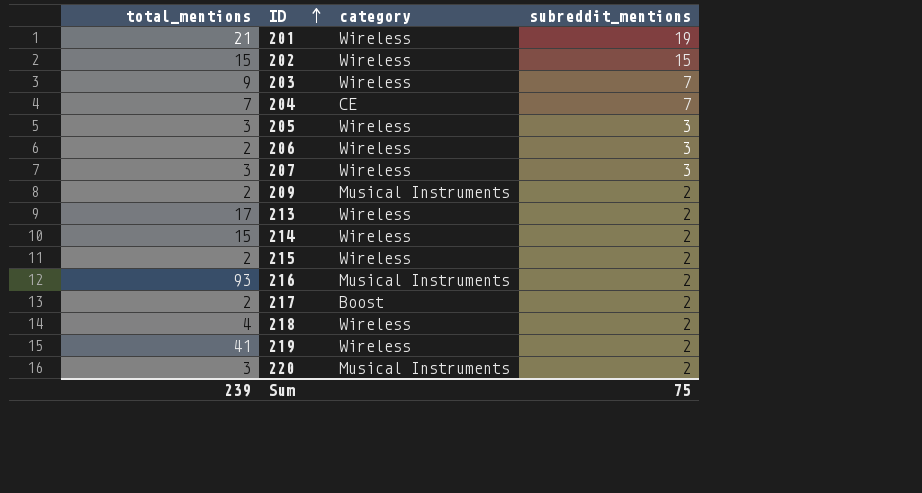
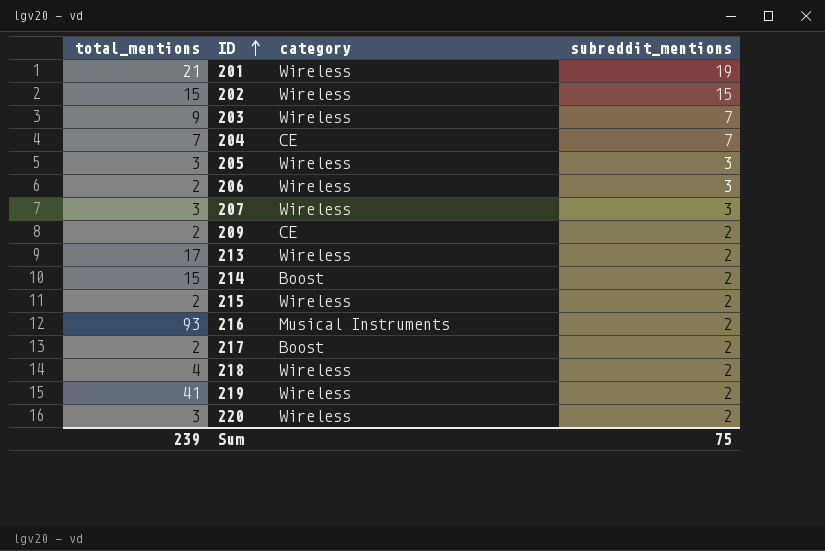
209 | category: Musical Instruments -> CE
214 | category: Wireless -> Boost
220 | category: Musical Instruments -> Wireless

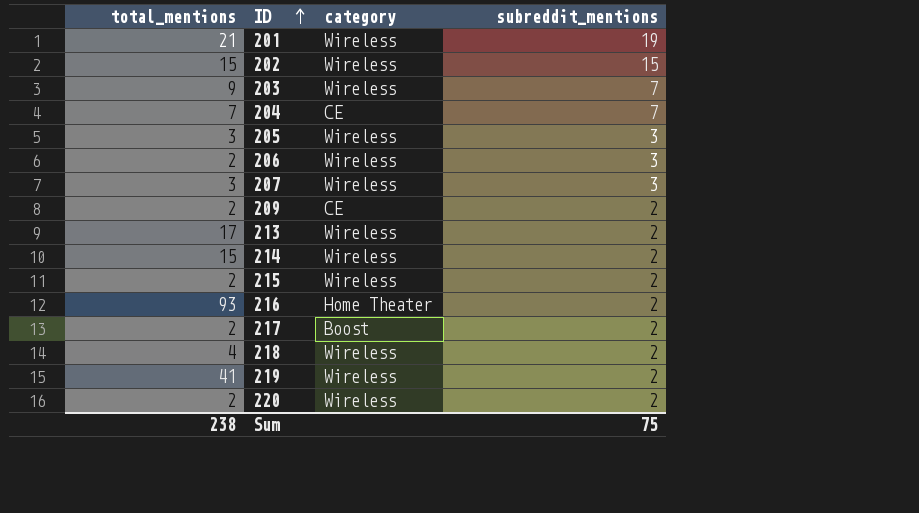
214 | category: Boost -> Wireless
216 | category: Musical Instruments -> Home Theater
220 | total_mentions: 3 -> 2
Sum | total_mentions: 239 -> 238

